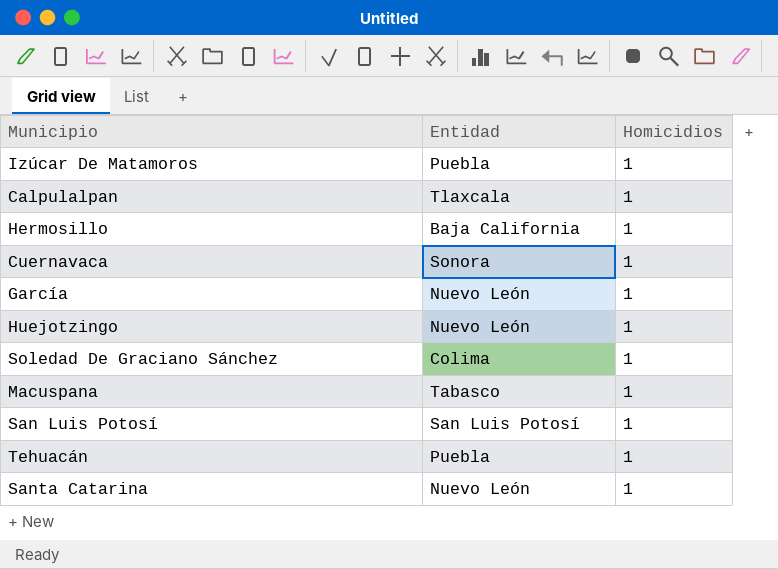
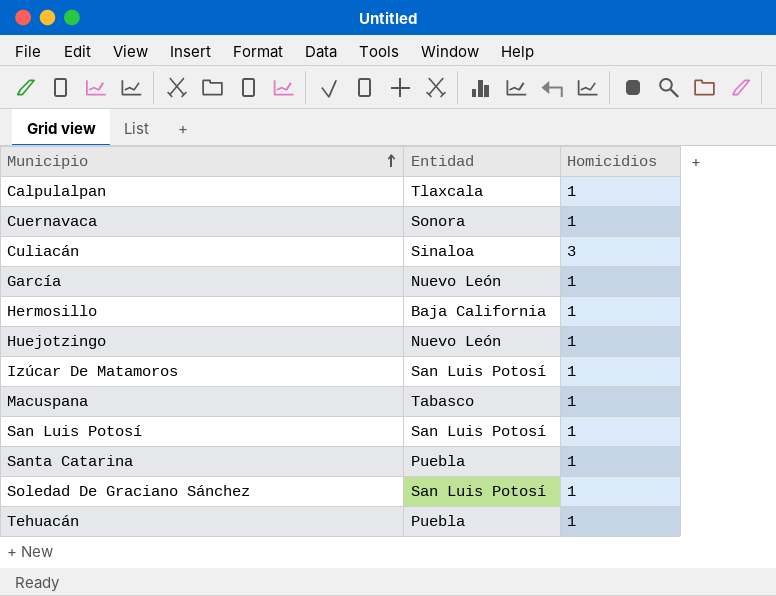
row order: none -> Municipio ascending
row Culiacán: none -> Sinaloa | 3
Izúcar De Matamoros | Entidad: Puebla -> San Luis Potosí
Santa Catarina | Entidad: Nuevo León -> Puebla
Soledad De Graciano Sánchez | Entidad: Colima -> San Luis Potosí

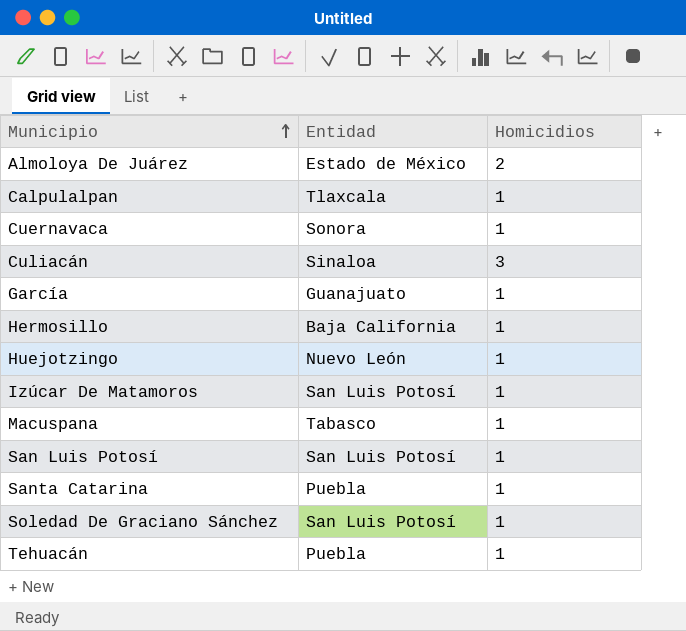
row Almoloya De Juárez: none -> Estado de México | 2
García | Entidad: Nuevo León -> Guanajuato

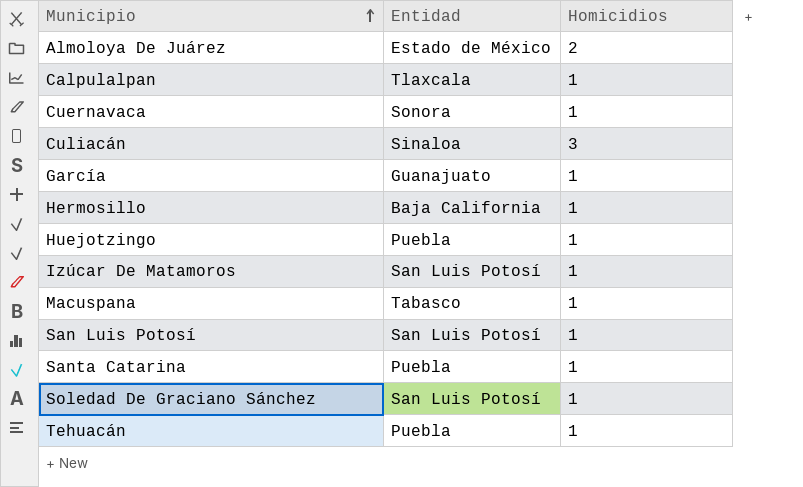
Huejotzingo | Entidad: Nuevo León -> Puebla

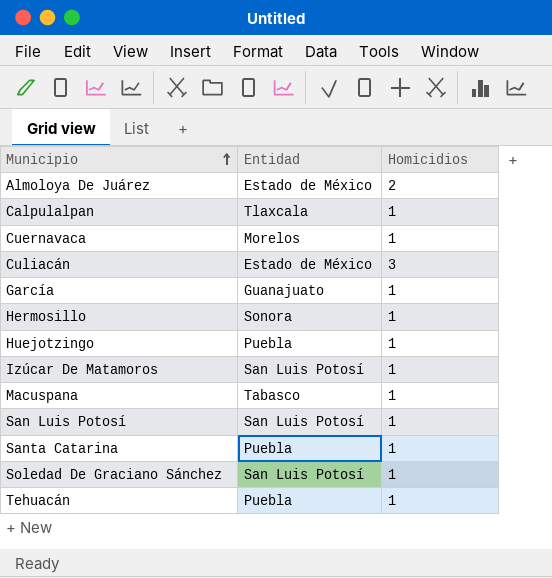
Cuernavaca | Entidad: Sonora -> Morelos
Culiacán | Entidad: Sinaloa -> Estado de México
Hermosillo | Entidad: Baja California -> Sonora

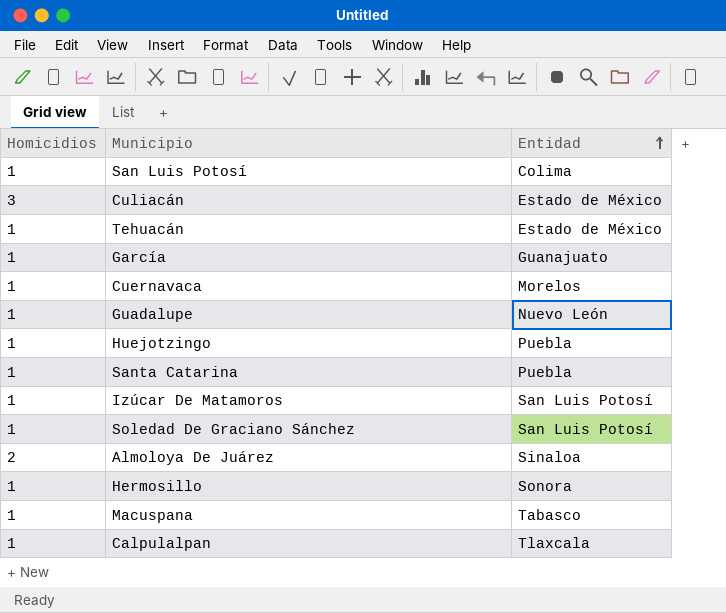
row order: Municipio ascending -> Entidad ascending
column Homicidios | position: 3 -> 1
San Luis Potosí | Entidad: San Luis Potosí -> Colima
Tehuacán | Entidad: Puebla -> Estado de México
row Guadalupe: none -> 1 | Nuevo León
Almoloya De Juárez | Entidad: Estado de México -> Sinaloa

